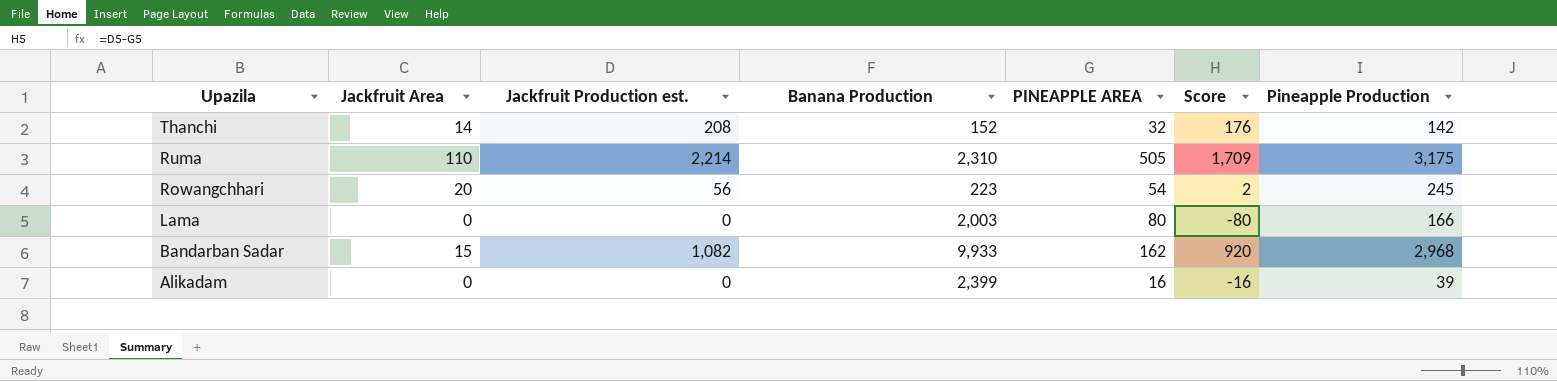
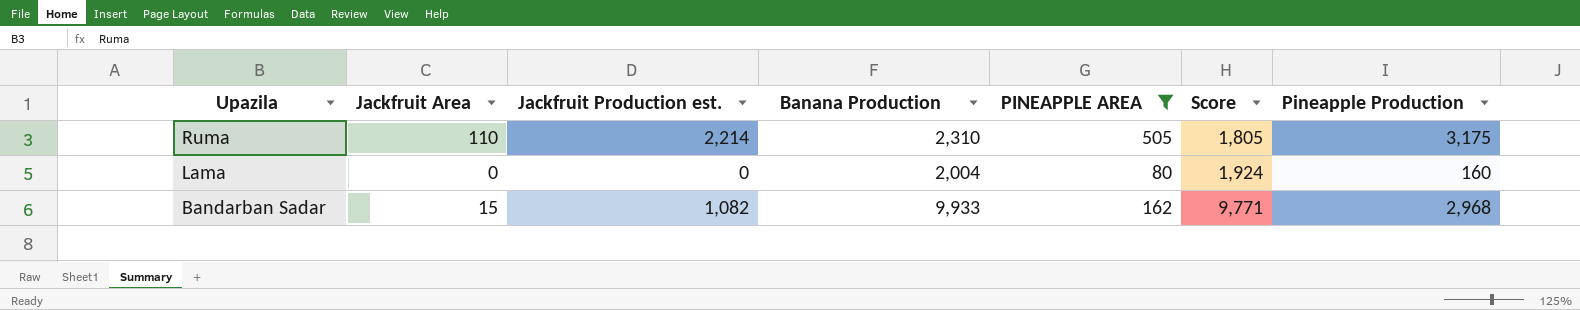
filter: none -> PINEAPPLE AREA >= 80
column Score | formula: [Jackfruit Production est.] - [PINEAPPLE AREA] -> [Banana Production] - [PINEAPPLE AREA]
Lama | Banana Production: 2,003 -> 2,004
Lama | Pineapple Production: 166 -> 160

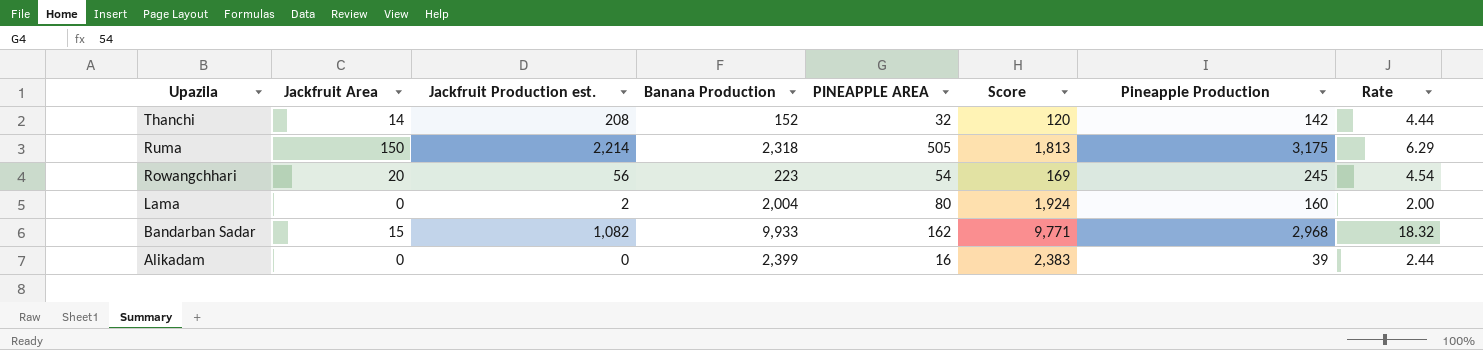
filter: PINEAPPLE AREA >= 80 -> none
column Rate | formula: none -> [Pineapple Production] / [PINEAPPLE AREA]
Ruma | Jackfruit Area: 110 -> 150
Ruma | Banana Production: 2,310 -> 2,318
Ruma | Score: 1,805 -> 1,813
Lama | Jackfruit Production est.: 0 -> 2

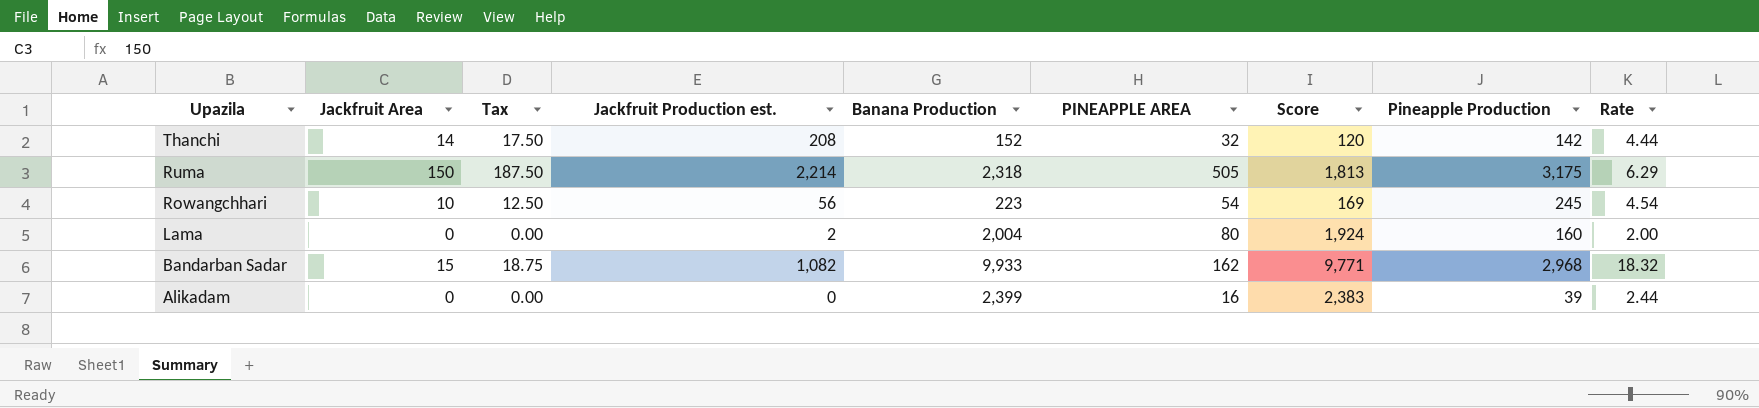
column Tax | formula: none -> [Jackfruit Area] * 1.25
Rowangchhari | Jackfruit Area: 20 -> 10

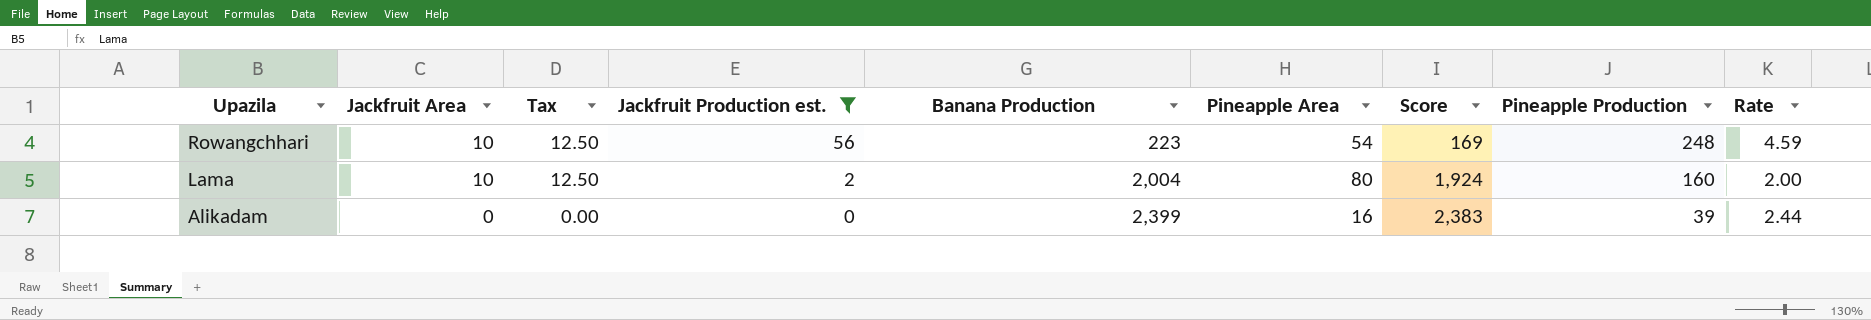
filter: none -> Jackfruit Production est. <= 56
column name: PINEAPPLE AREA -> Pineapple Area
Rowangchhari | Pineapple Production: 245 -> 248
Rowangchhari | Rate: 4.54 -> 4.59
Lama | Jackfruit Area: 0 -> 10
Lama | Tax: 0.00 -> 12.50

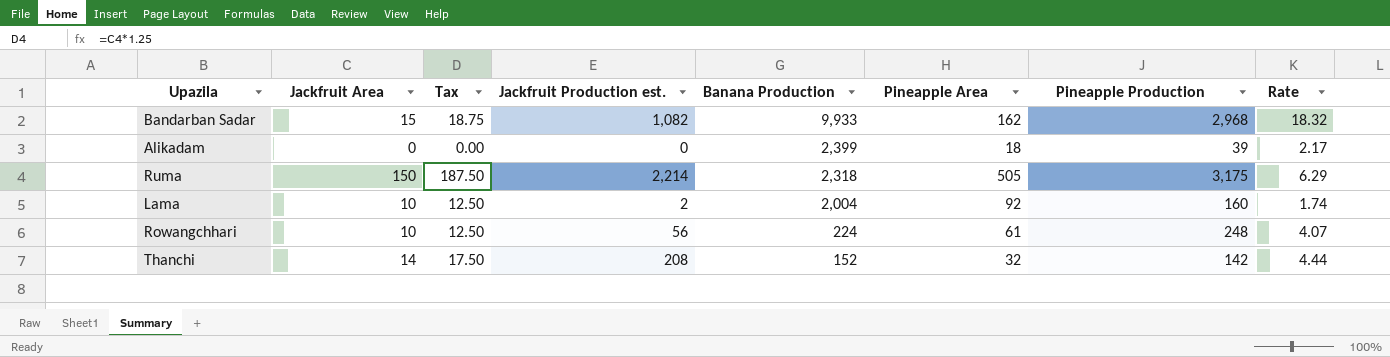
filter: Jackfruit Production est. <= 56 -> none
row order: Upazila descending -> Banana Production descending
column Score | formula: [Banana Production] - [Pineapple Area] -> none
Alikadam | Pineapple Area: 16 -> 18
Alikadam | Rate: 2.44 -> 2.17
Lama | Pineapple Area: 80 -> 92
Lama | Rate: 2.00 -> 1.74
Rowangchhari | Banana Production: 223 -> 224
Rowangchhari | Pineapple Area: 54 -> 61
Rowangchhari | Rate: 4.59 -> 4.07

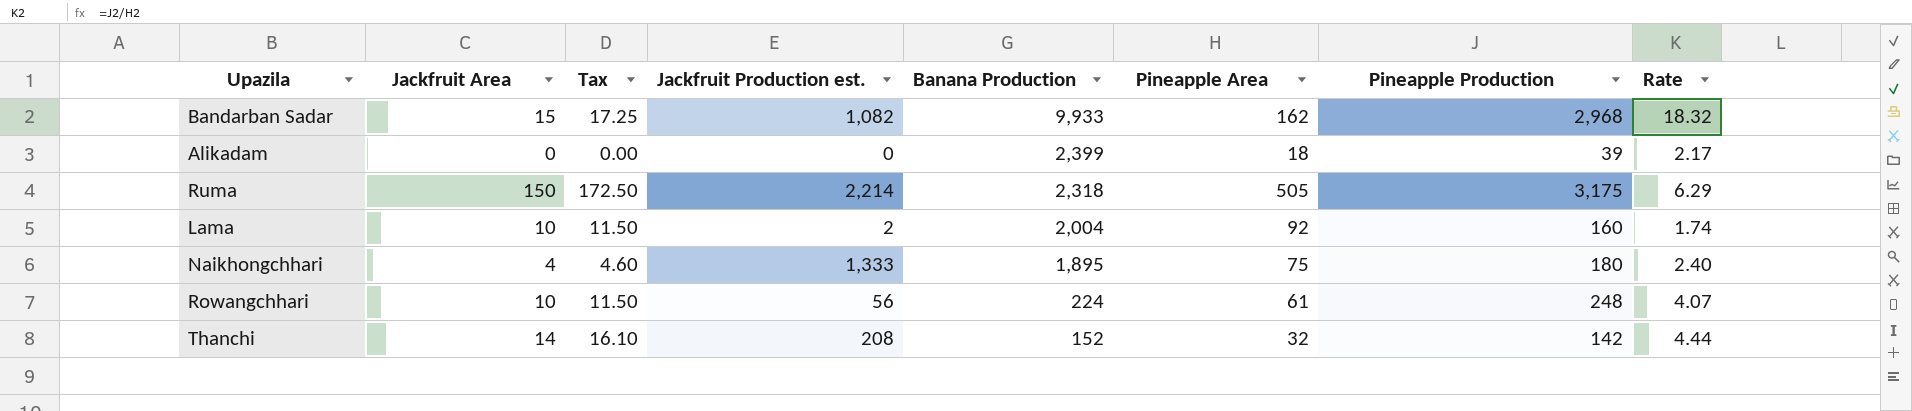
column Tax | formula: [Jackfruit Area] * 1.25 -> [Jackfruit Area] * 1.15
row Naikhongchhari: none -> 4 | 4.60 | 1,333 | 1,895 | 75 | 180 | 2.40

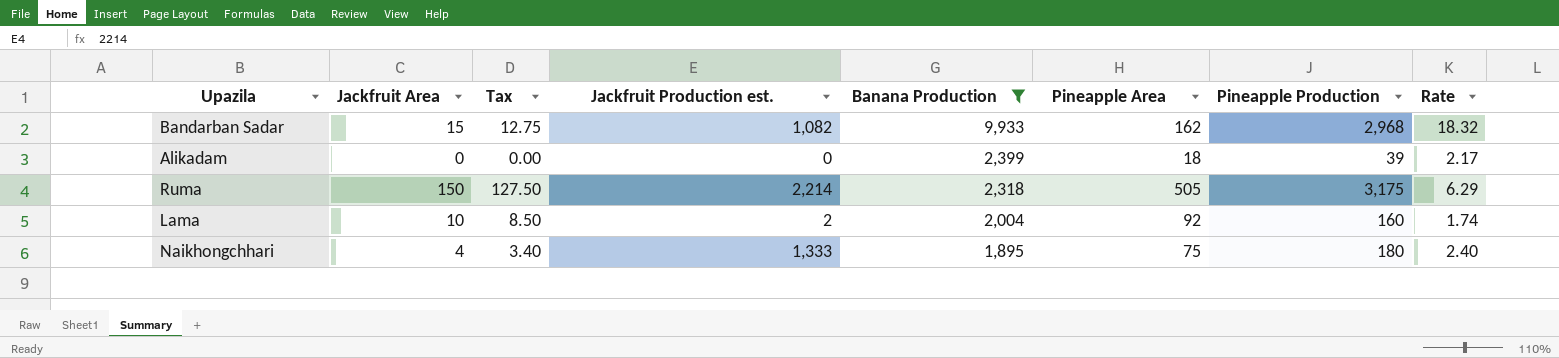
filter: none -> Banana Production >= 1,895
column Tax | formula: [Jackfruit Area] * 1.15 -> [Jackfruit Area] * 0.85

